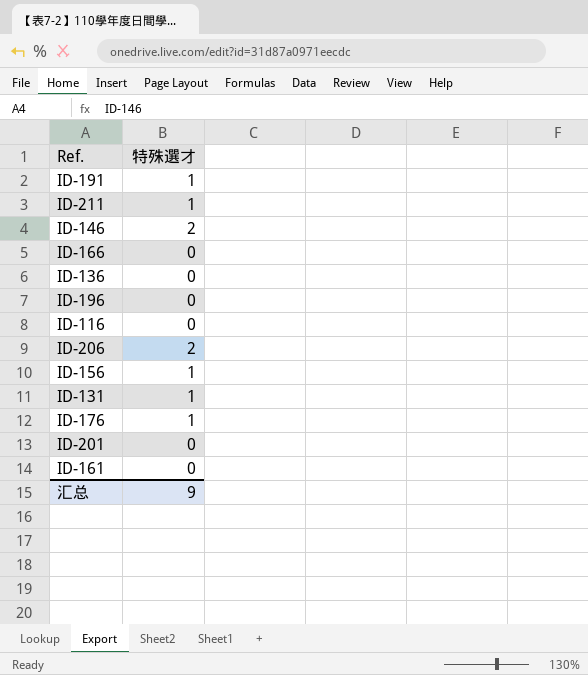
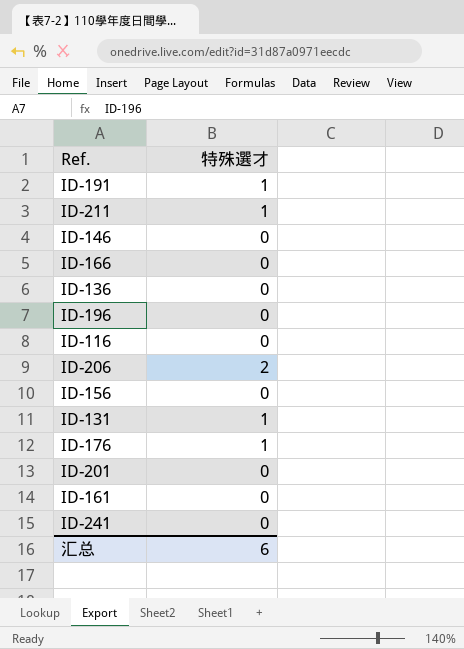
ID-146 | 特殊選才: 2 -> 0
ID-156 | 特殊選才: 1 -> 0
row ID-241: none -> 0
汇总 | 特殊選才: 9 -> 6

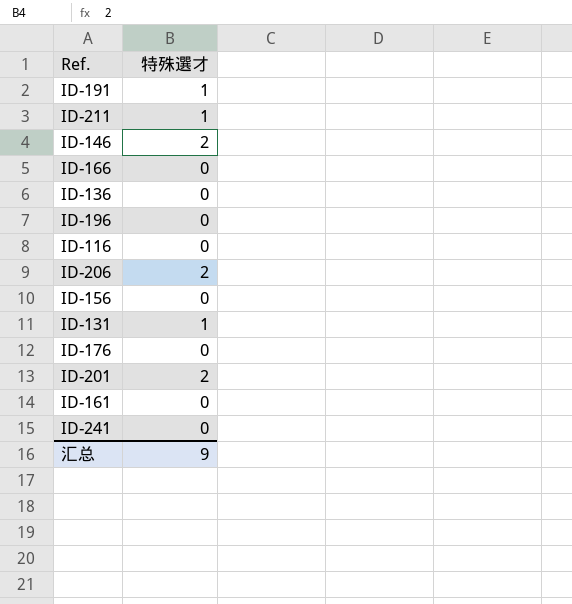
ID-146 | 特殊選才: 0 -> 2
ID-176 | 特殊選才: 1 -> 0
ID-201 | 特殊選才: 0 -> 2
汇总 | 特殊選才: 6 -> 9

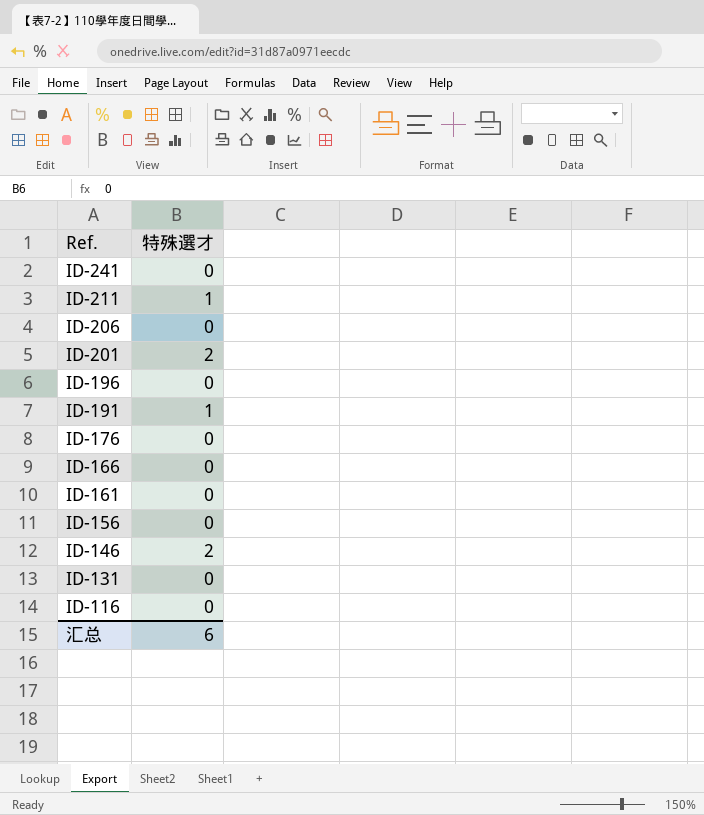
row order: none -> Ref. descending
row ID-136: 0 -> none
ID-206 | 特殊選才: 2 -> 0
ID-131 | 特殊選才: 1 -> 0
汇总 | 特殊選才: 9 -> 6

